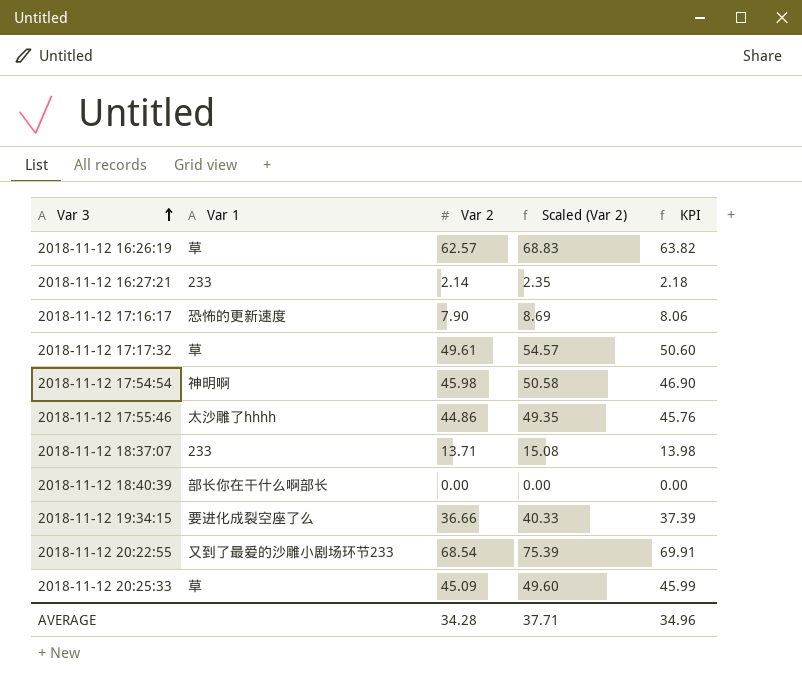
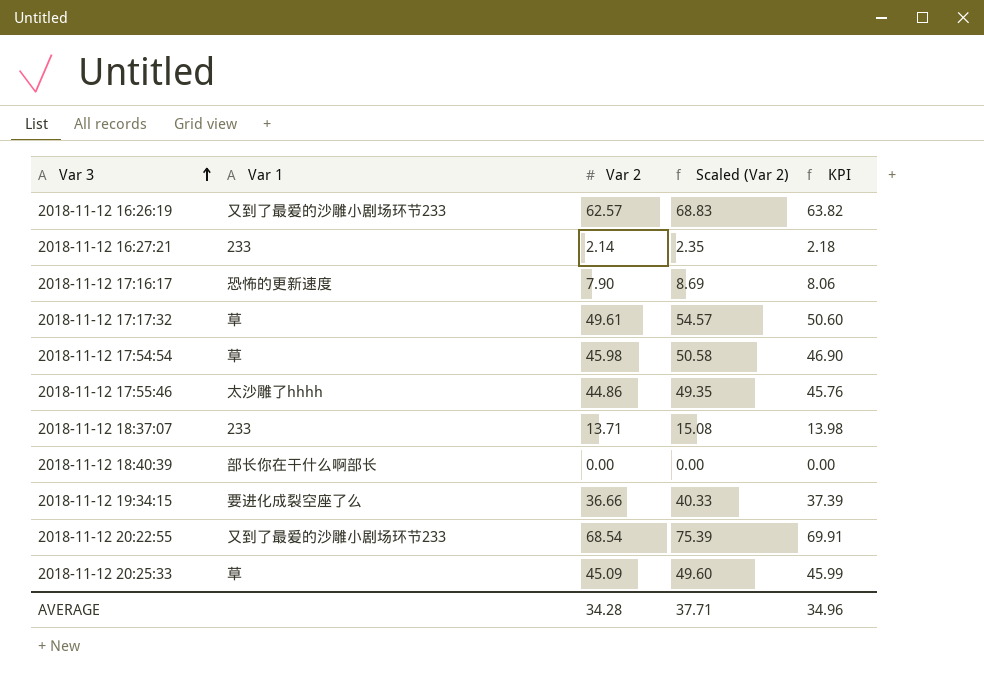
2018-11-12 16:26:19 | Var 1: 草 -> 又到了最爱的沙雕小剧场环节233
2018-11-12 17:54:54 | Var 1: 神明啊 -> 草

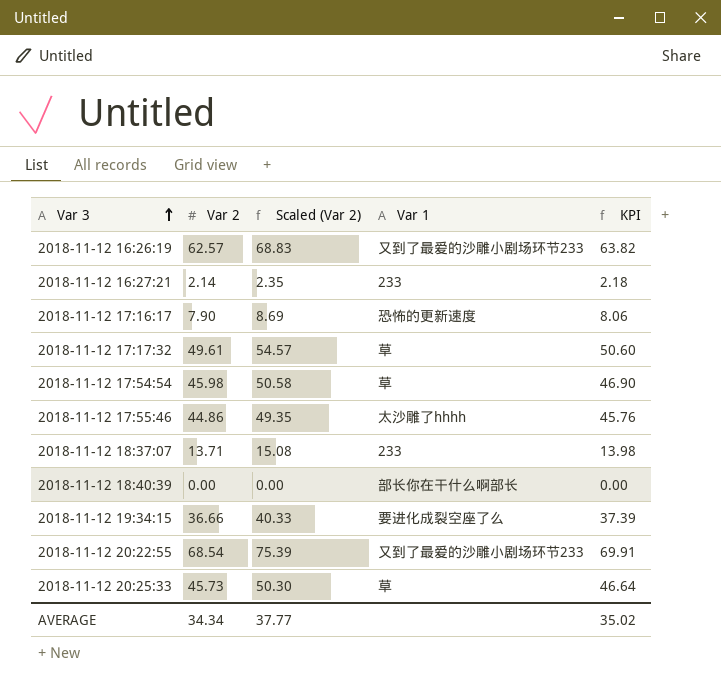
column Var 1 | position: 2 -> 4
2018-11-12 20:25:33 | Var 2: 45.09 -> 45.73
2018-11-12 20:25:33 | Scaled (Var 2): 49.60 -> 50.30
2018-11-12 20:25:33 | KPI: 45.99 -> 46.64
AVERAGE | Var 2: 34.28 -> 34.34
AVERAGE | Scaled (Var 2): 37.71 -> 37.77
AVERAGE | KPI: 34.96 -> 35.02

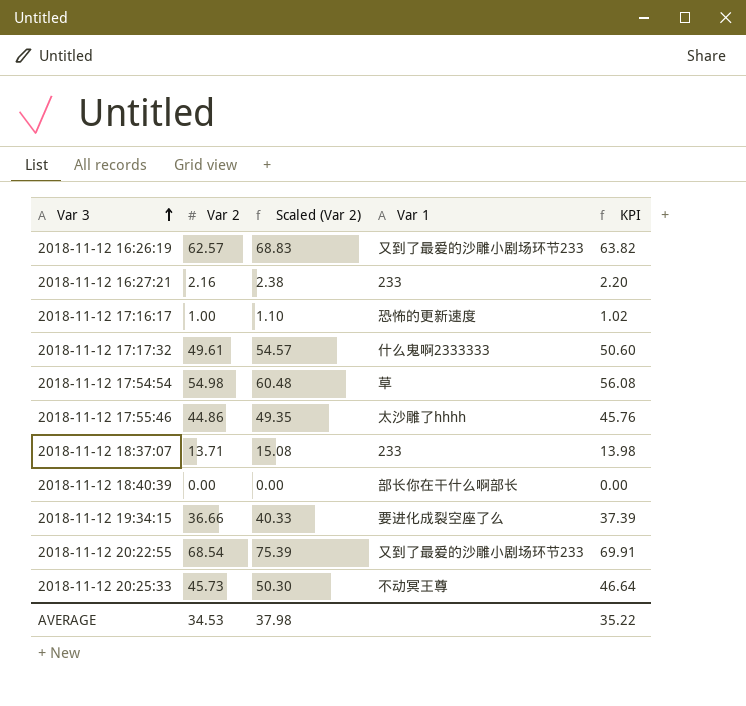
2018-11-12 16:27:21 | Var 2: 2.14 -> 2.16
2018-11-12 16:27:21 | Scaled (Var 2): 2.35 -> 2.38
2018-11-12 16:27:21 | KPI: 2.18 -> 2.20
2018-11-12 17:16:17 | Var 2: 7.90 -> 1.00
2018-11-12 17:16:17 | Scaled (Var 2): 8.69 -> 1.10
2018-11-12 17:16:17 | KPI: 8.06 -> 1.02
2018-11-12 17:17:32 | Var 1: 草 -> 什么鬼啊2333333
2018-11-12 17:54:54 | Var 2: 45.98 -> 54.98
2018-11-12 17:54:54 | Scaled (Var 2): 50.58 -> 60.48
2018-11-12 17:54:54 | KPI: 46.90 -> 56.08
2018-11-12 20:25:33 | Var 1: 草 -> 不动冥王尊
AVERAGE | Var 2: 34.34 -> 34.53
AVERAGE | Scaled (Var 2): 37.77 -> 37.98
AVERAGE | KPI: 35.02 -> 35.22

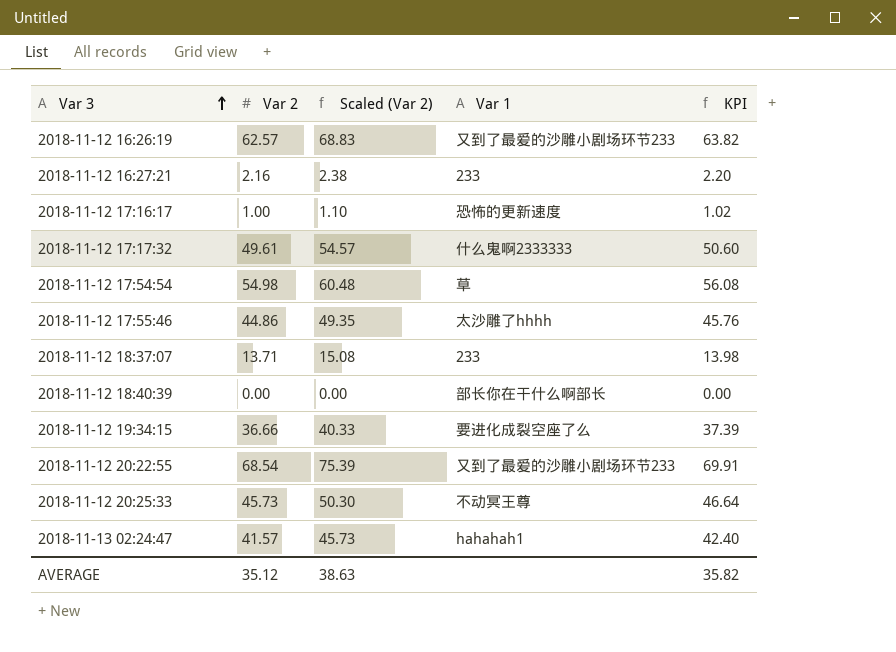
row 2018-11-13 02:24:47: none -> 41.57 | 45.73 | hahahah1 | 42.40
AVERAGE | Var 2: 34.53 -> 35.12
AVERAGE | Scaled (Var 2): 37.98 -> 38.63
AVERAGE | KPI: 35.22 -> 35.82

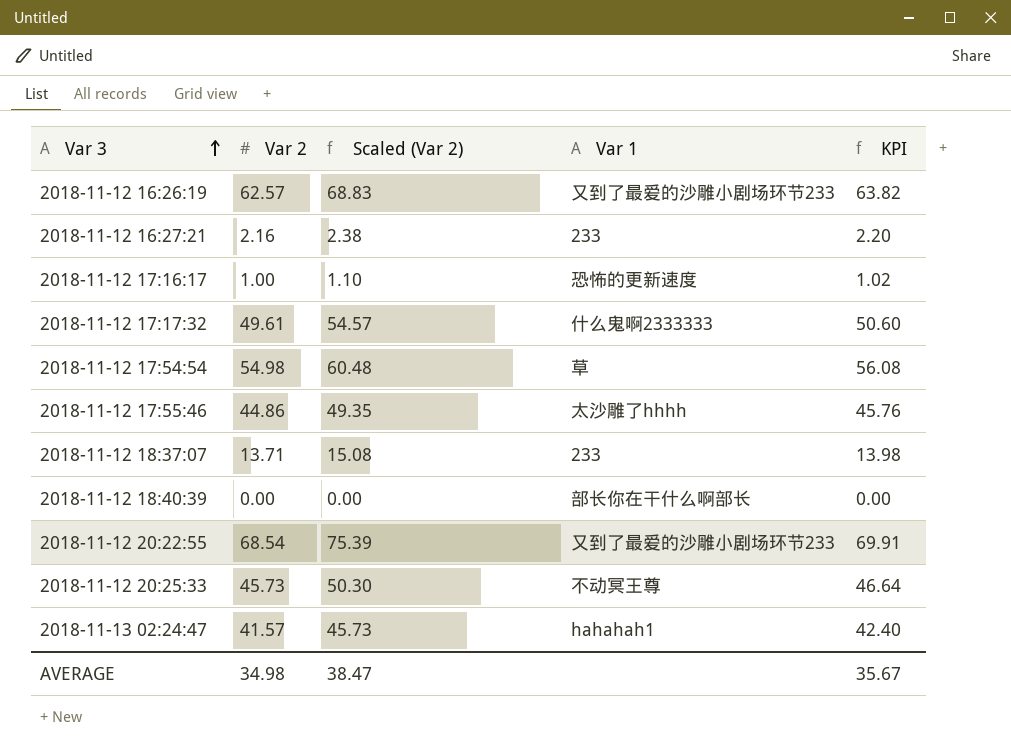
row 2018-11-12 19:34:15: 36.66 | 40.33 | 要进化成裂空座了么 | 37.39 -> none
AVERAGE | Var 2: 35.12 -> 34.98
AVERAGE | Scaled (Var 2): 38.63 -> 38.47
AVERAGE | KPI: 35.82 -> 35.67

